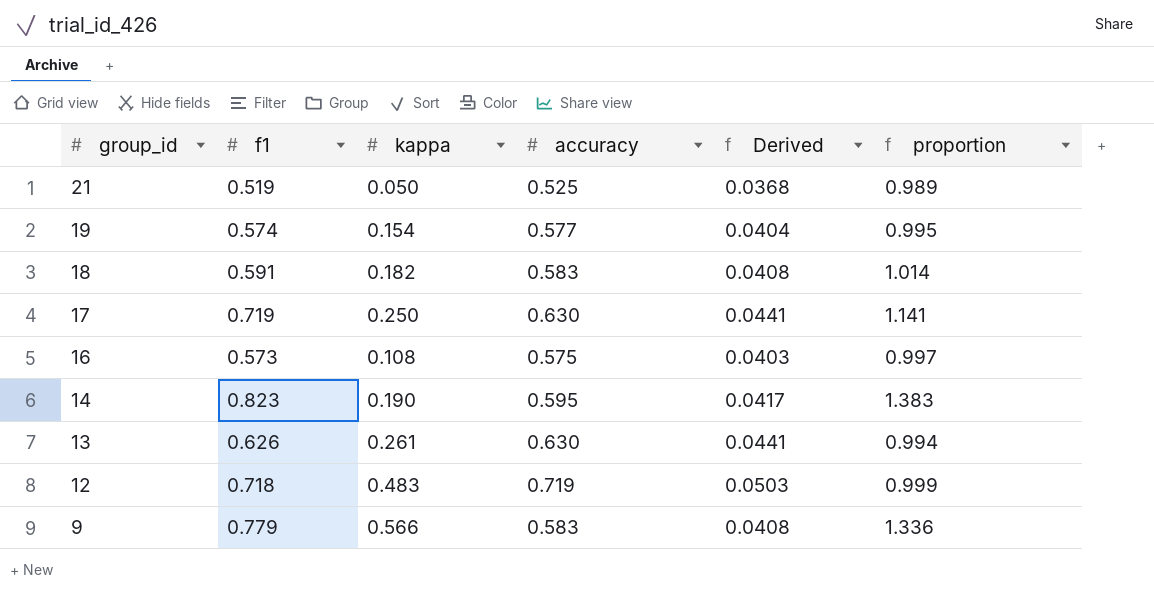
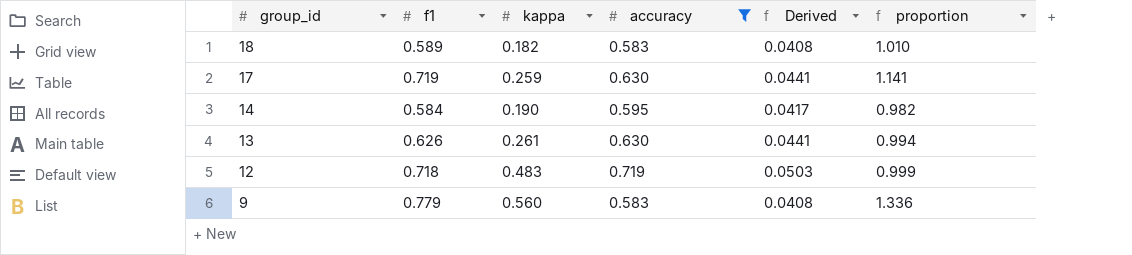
filter: none -> accuracy >= 0.583
18 | f1: 0.591 -> 0.589
18 | proportion: 1.014 -> 1.010
17 | kappa: 0.250 -> 0.259
14 | f1: 0.823 -> 0.584
14 | proportion: 1.383 -> 0.982
9 | kappa: 0.566 -> 0.560

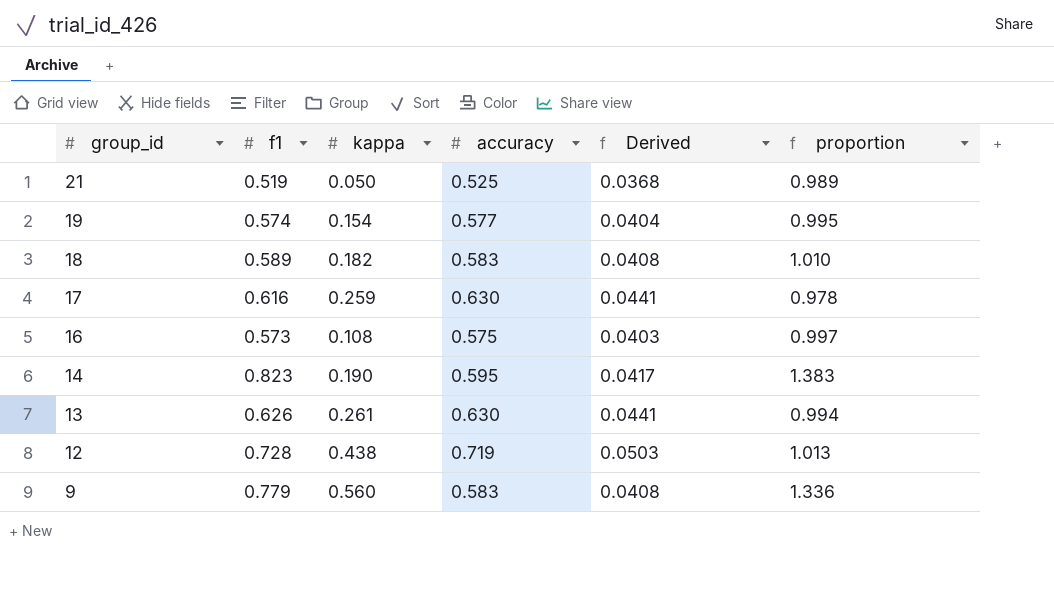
filter: accuracy >= 0.583 -> none
17 | f1: 0.719 -> 0.616
17 | proportion: 1.141 -> 0.978
14 | f1: 0.584 -> 0.823
14 | proportion: 0.982 -> 1.383
12 | f1: 0.718 -> 0.728
12 | kappa: 0.483 -> 0.438
12 | proportion: 0.999 -> 1.013

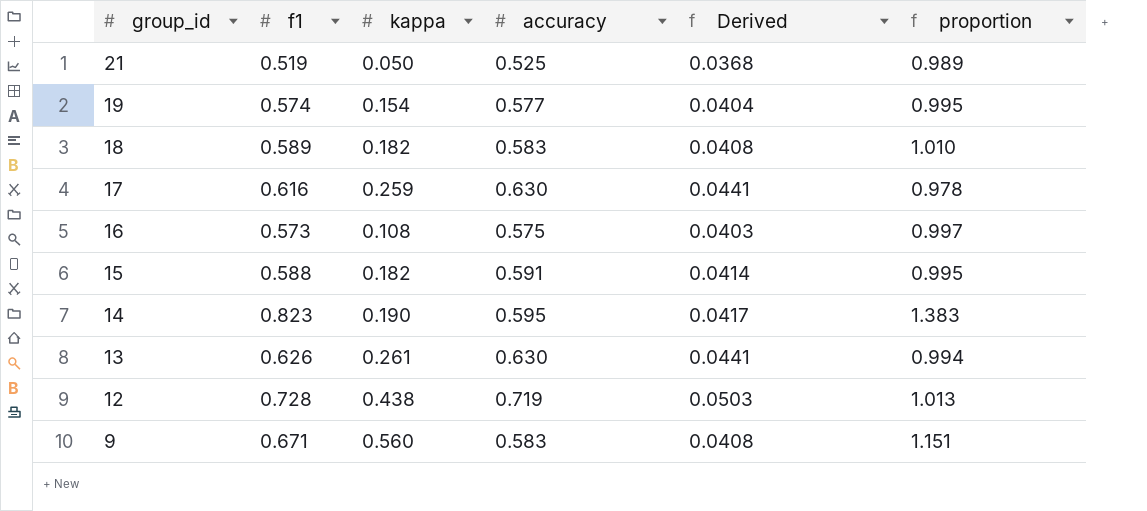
row 15: none -> 0.588 | 0.182 | 0.591 | 0.0414 | 0.995
9 | f1: 0.779 -> 0.671
9 | proportion: 1.336 -> 1.151

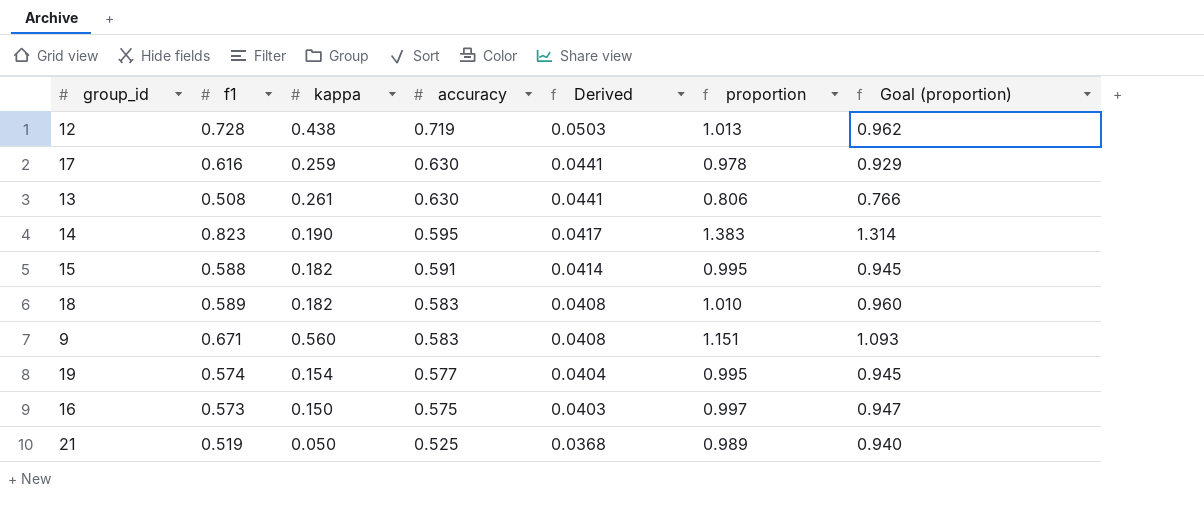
row order: group_id descending -> accuracy descending
column Goal (proportion) | formula: none -> [proportion] * 0.95
13 | f1: 0.626 -> 0.508
13 | proportion: 0.994 -> 0.806
16 | kappa: 0.108 -> 0.150

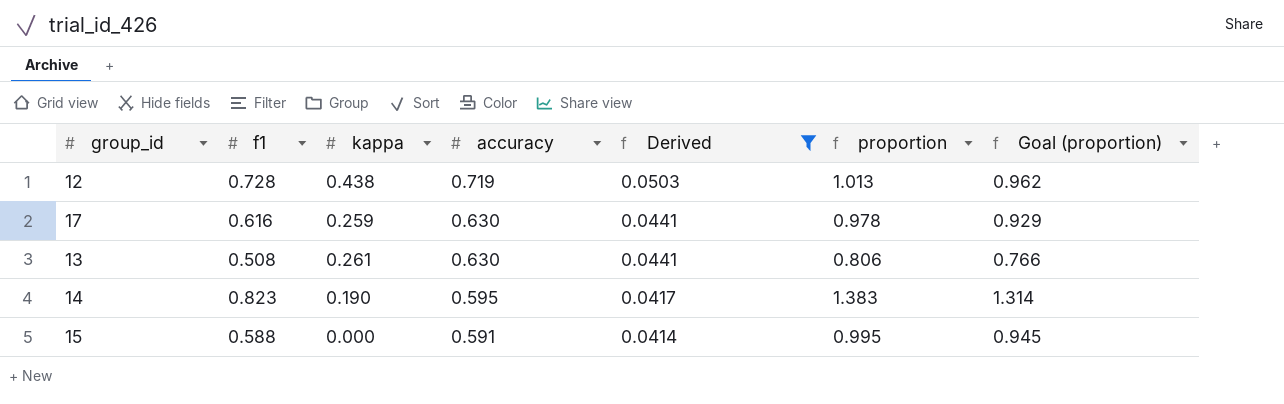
filter: none -> Derived >= 0.0414
15 | kappa: 0.182 -> 0.000

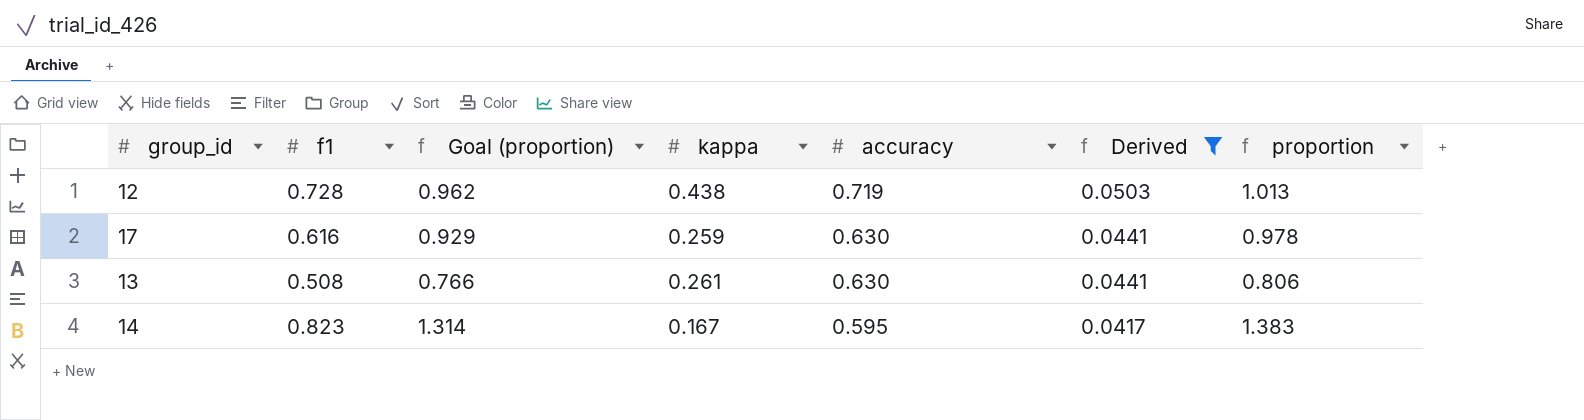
column Goal (proportion) | position: 7 -> 3
row 15: 0.588 | 0.000 | 0.591 | 0.0414 | 0.995 | 0.945 -> none
14 | kappa: 0.190 -> 0.167

